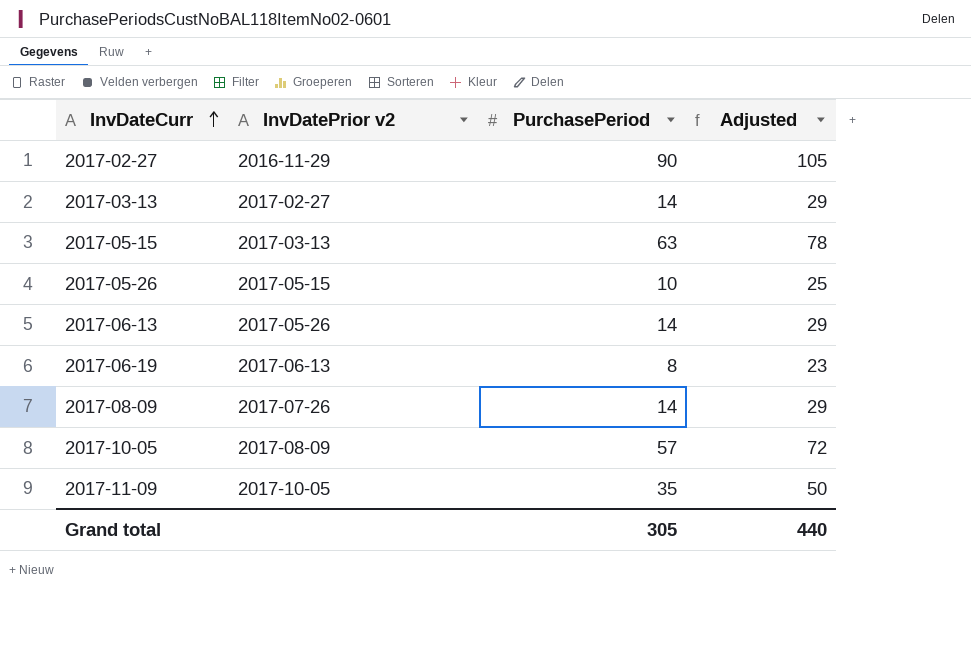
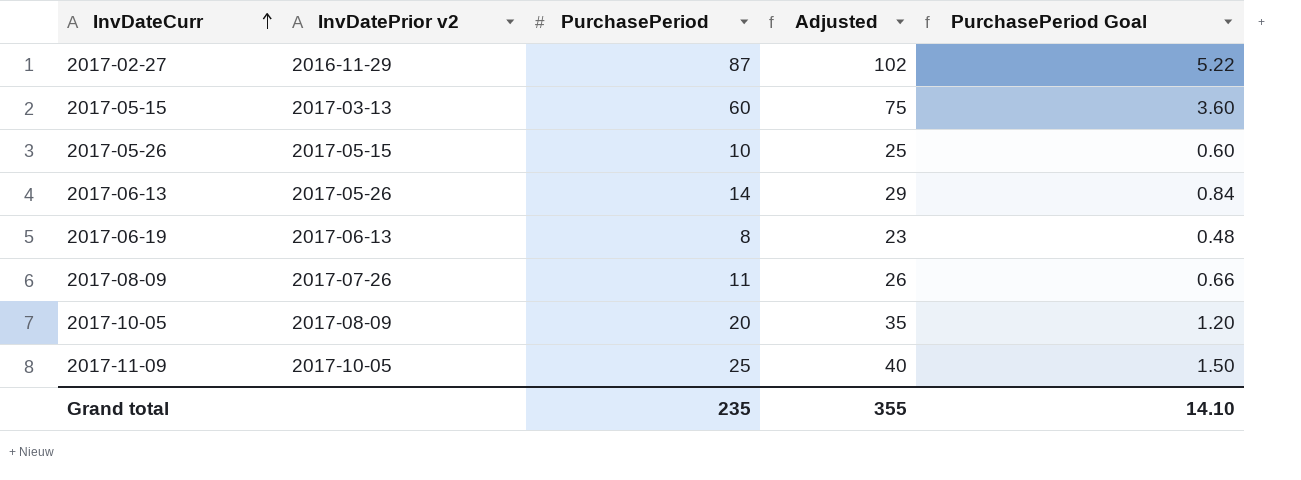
column PurchasePeriod Goal | formula: none -> [PurchasePeriod] * 0.06
row 2017-03-13: 2017-02-27 | 14 | 29 -> none
2017-02-27 | PurchasePeriod: 90 -> 87
2017-02-27 | Adjusted: 105 -> 102
2017-05-15 | PurchasePeriod: 63 -> 60
2017-05-15 | Adjusted: 78 -> 75
2017-08-09 | PurchasePeriod: 14 -> 11
2017-08-09 | Adjusted: 29 -> 26
2017-10-05 | PurchasePeriod: 57 -> 20
2017-10-05 | Adjusted: 72 -> 35
2017-11-09 | PurchasePeriod: 35 -> 25
2017-11-09 | Adjusted: 50 -> 40
Grand total | PurchasePeriod: 305 -> 235
Grand total | Adjusted: 440 -> 355

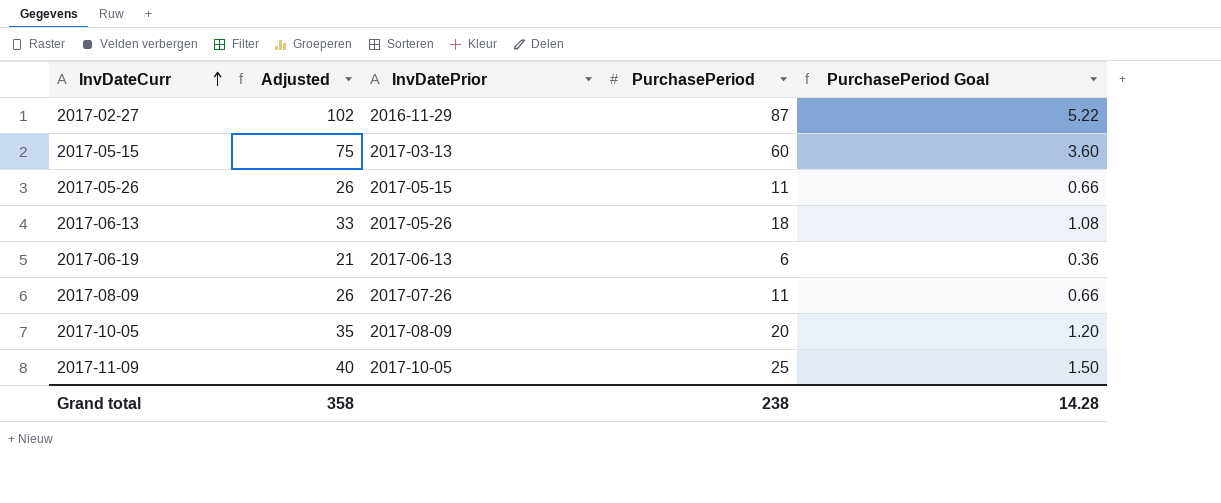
column Adjusted | position: 4 -> 2
column name: InvDatePrior v2 -> InvDatePrior
2017-05-26 | Adjusted: 25 -> 26
2017-05-26 | PurchasePeriod: 10 -> 11
2017-05-26 | PurchasePeriod Goal: 0.60 -> 0.66
2017-06-13 | Adjusted: 29 -> 33
2017-06-13 | PurchasePeriod: 14 -> 18
2017-06-13 | PurchasePeriod Goal: 0.84 -> 1.08
2017-06-19 | Adjusted: 23 -> 21
2017-06-19 | PurchasePeriod: 8 -> 6
2017-06-19 | PurchasePeriod Goal: 0.48 -> 0.36
Grand total | Adjusted: 355 -> 358
Grand total | PurchasePeriod: 235 -> 238
Grand total | PurchasePeriod Goal: 14.10 -> 14.28

